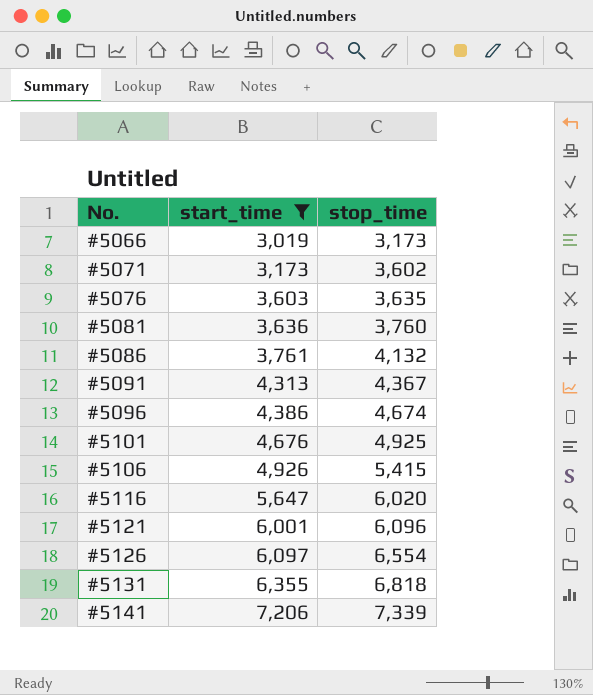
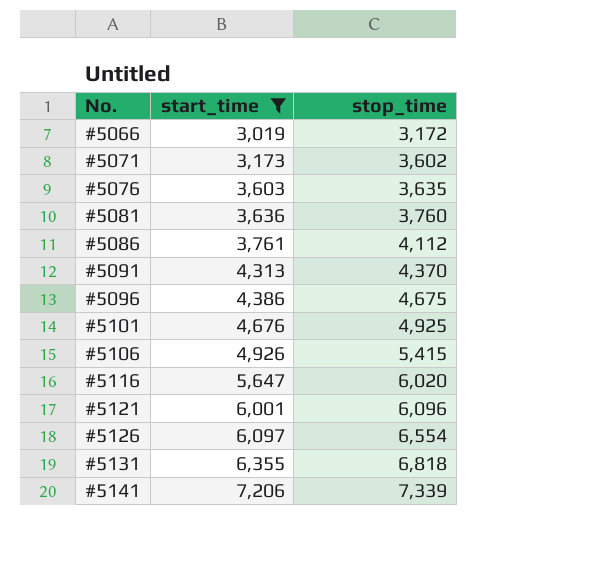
#5066 | stop_time: 3,173 -> 3,172
#5086 | stop_time: 4,132 -> 4,112
#5091 | stop_time: 4,367 -> 4,370
#5096 | stop_time: 4,674 -> 4,675

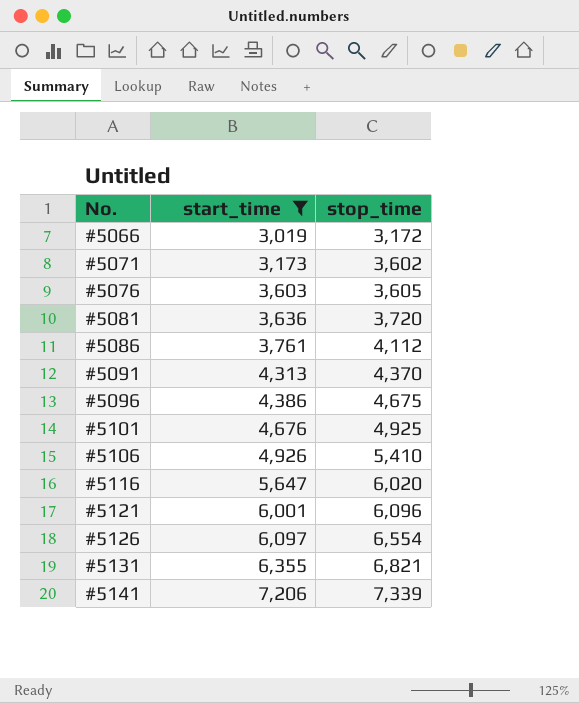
#5076 | stop_time: 3,635 -> 3,605
#5081 | stop_time: 3,760 -> 3,720
#5106 | stop_time: 5,415 -> 5,410
#5131 | stop_time: 6,818 -> 6,821

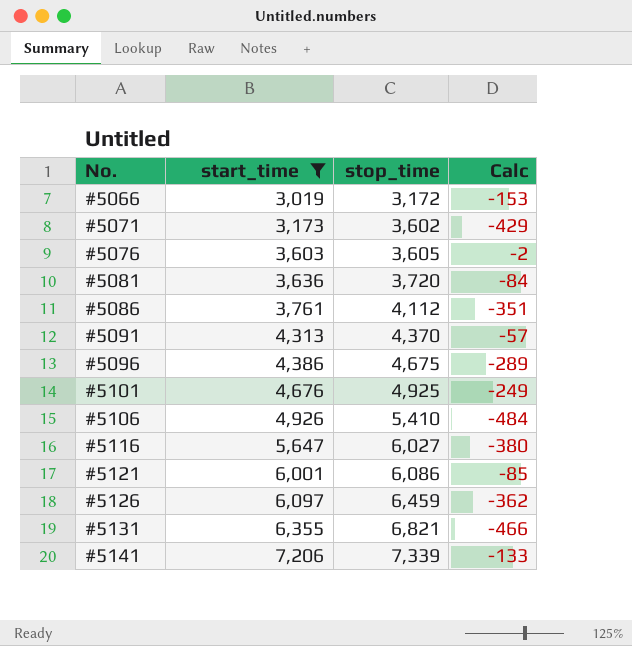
column Calc | formula: none -> [start_time] - [stop_time]
#5116 | stop_time: 6,020 -> 6,027
#5121 | stop_time: 6,096 -> 6,086
#5126 | stop_time: 6,554 -> 6,459

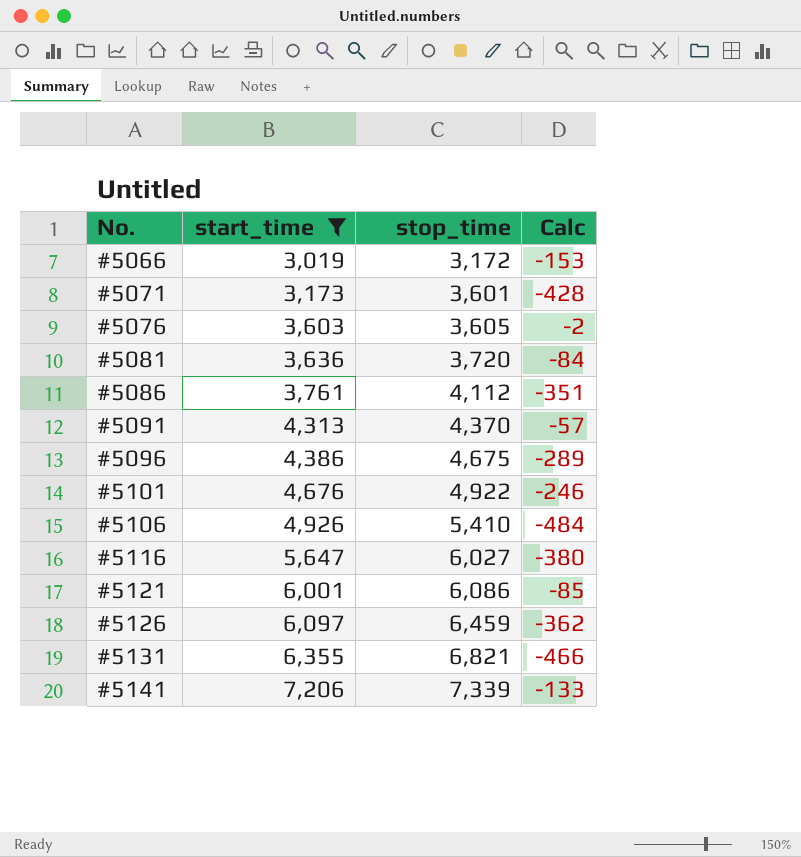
#5071 | stop_time: 3,602 -> 3,601
#5071 | Calc: -429 -> -428
#5101 | stop_time: 4,925 -> 4,922
#5101 | Calc: -249 -> -246

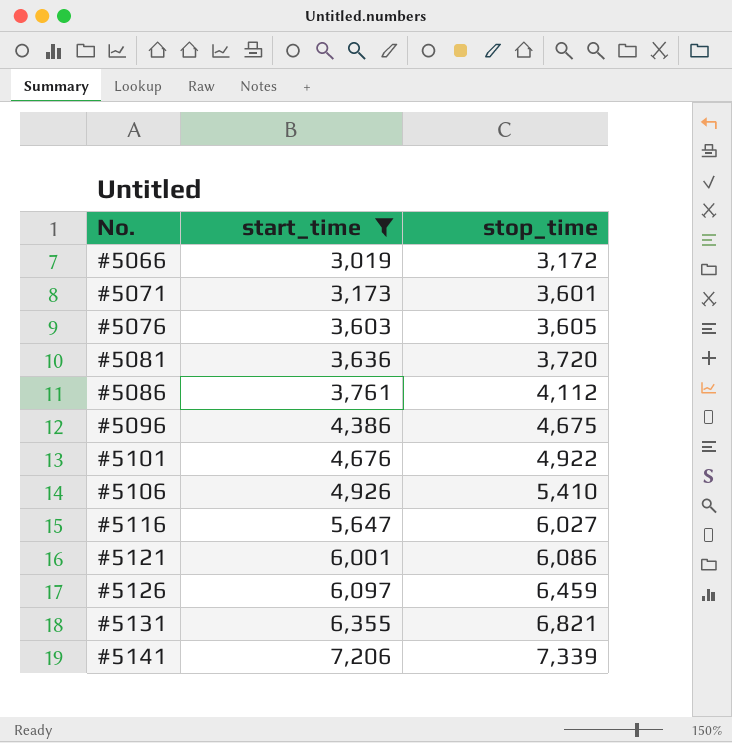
column Calc | formula: [start_time] - [stop_time] -> none
row #5091: 4,313 | 4,370 | -57 -> none

